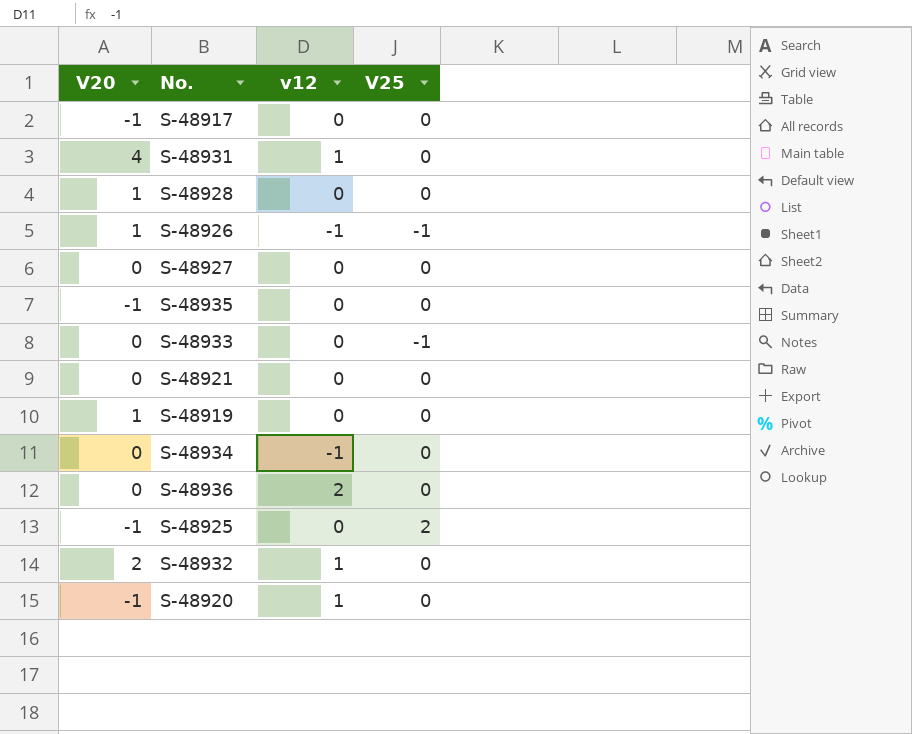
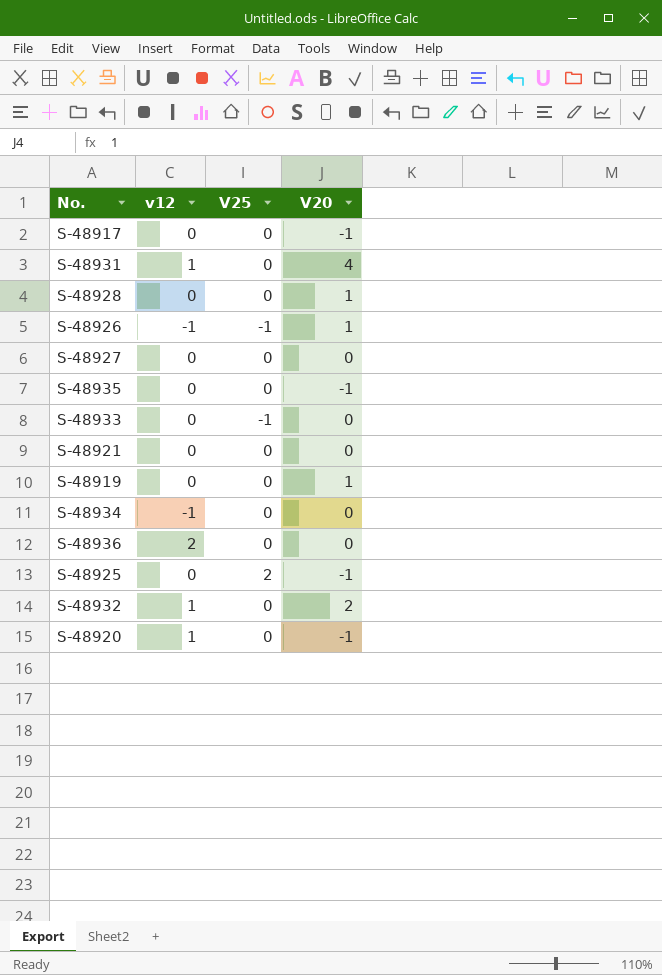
column V20 | position: 1 -> 4

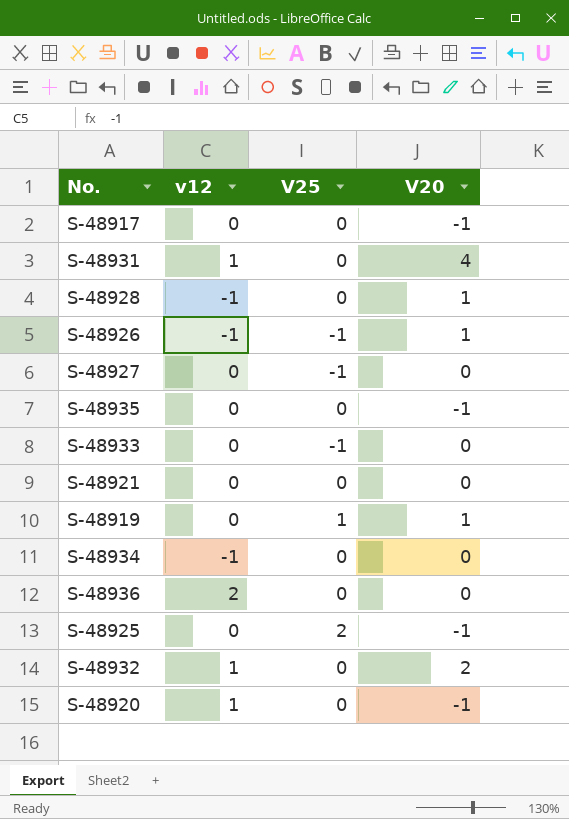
S-48928 | v12: 0 -> -1
S-48927 | V25: 0 -> -1
S-48919 | V25: 0 -> 1

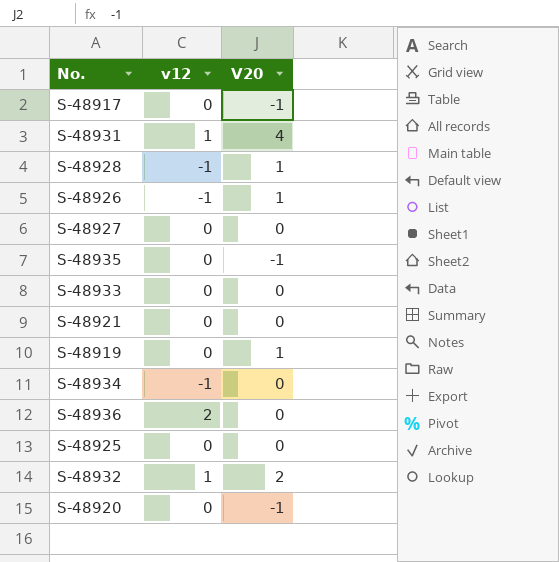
column V25 | position: 3 -> none
S-48925 | V20: -1 -> 0
S-48920 | v12: 1 -> 0

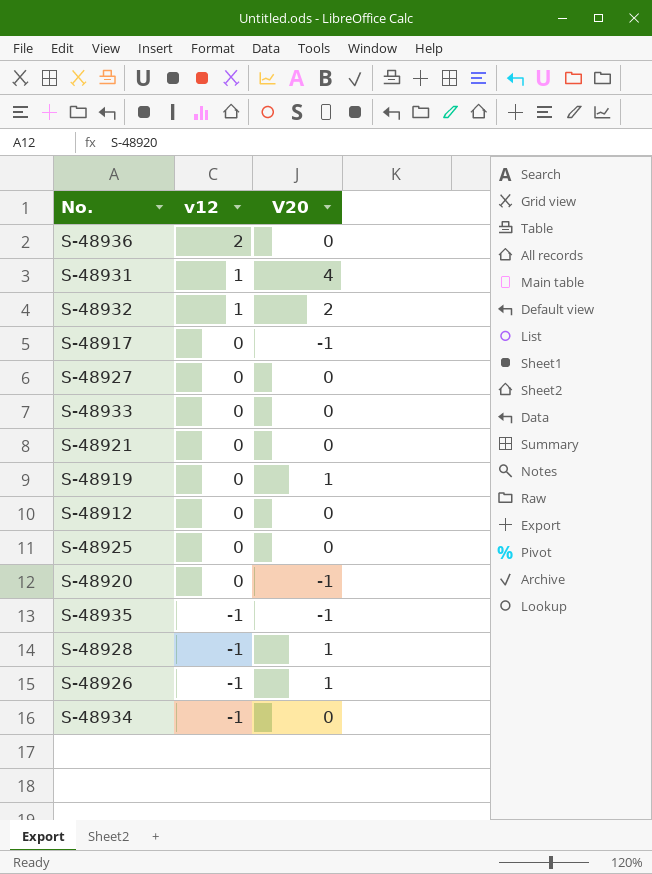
row order: none -> v12 descending
row S-48912: none -> 0 | 0
S-48935 | v12: 0 -> -1

